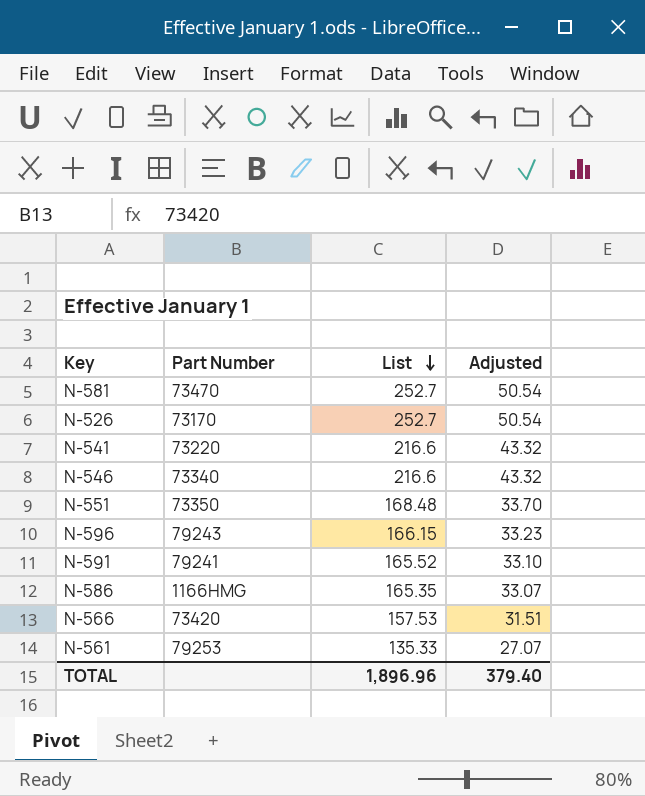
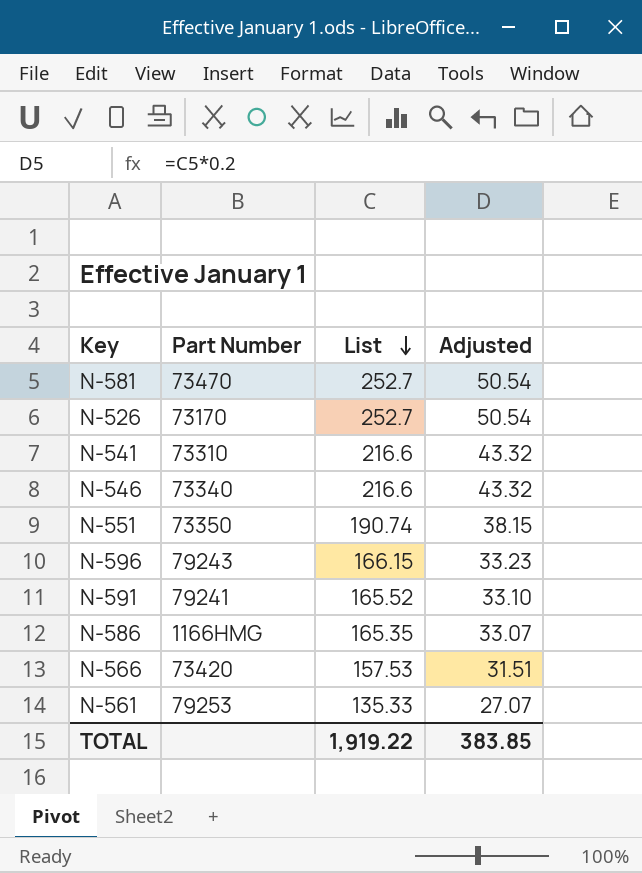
N-541 | Part Number: 73220 -> 73310
N-551 | List: 168.48 -> 190.74
N-551 | Adjusted: 33.70 -> 38.15
TOTAL | List: 1,896.96 -> 1,919.22
TOTAL | Adjusted: 379.40 -> 383.85

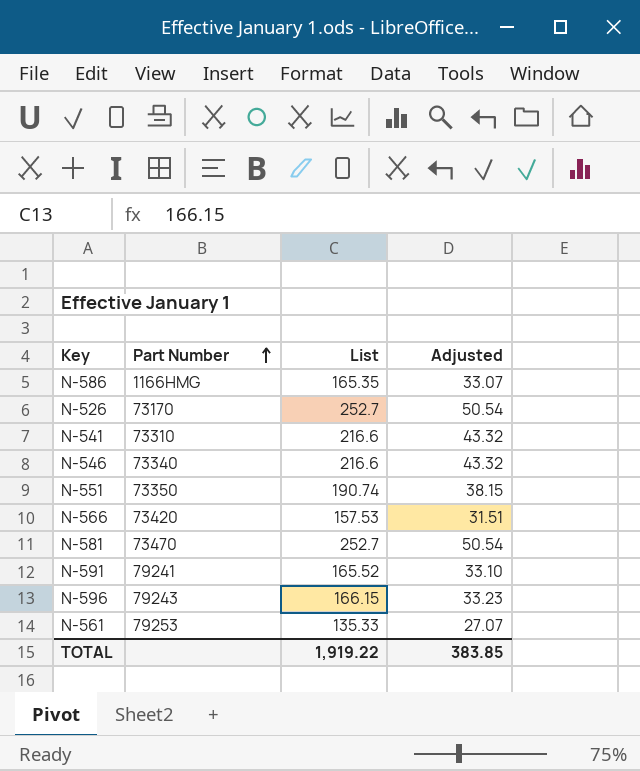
row order: List descending -> Part Number ascending

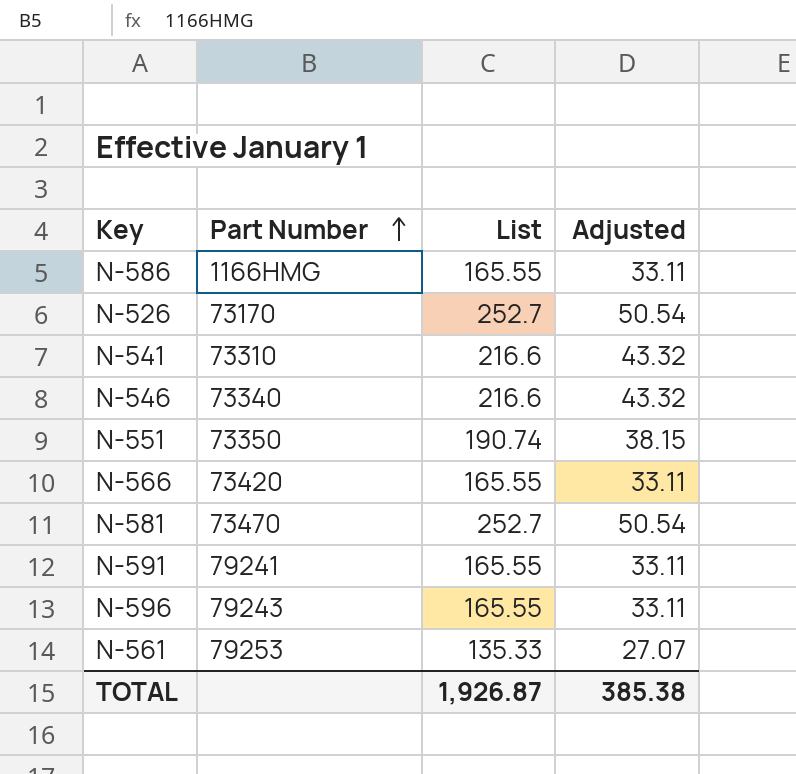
N-586 | List: 165.35 -> 165.55
N-586 | Adjusted: 33.07 -> 33.11
N-566 | List: 157.53 -> 165.55
N-566 | Adjusted: 31.51 -> 33.11
N-591 | List: 165.52 -> 165.55
N-591 | Adjusted: 33.10 -> 33.11
N-596 | List: 166.15 -> 165.55
N-596 | Adjusted: 33.23 -> 33.11
TOTAL | List: 1,919.22 -> 1,926.87
TOTAL | Adjusted: 383.85 -> 385.38

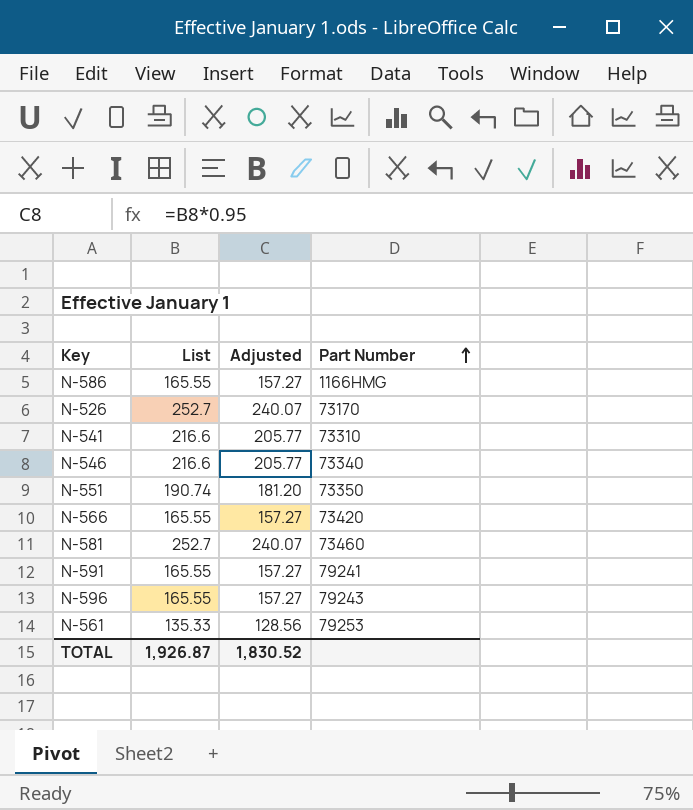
column Adjusted | formula: [List] * 0.2 -> [List] * 0.95
column Part Number | position: 2 -> 4
N-581 | Part Number: 73470 -> 73460
TOTAL | Adjusted: 385.38 -> 1,830.52

